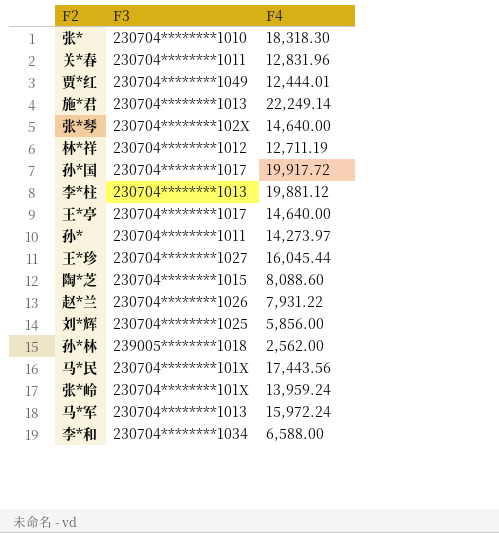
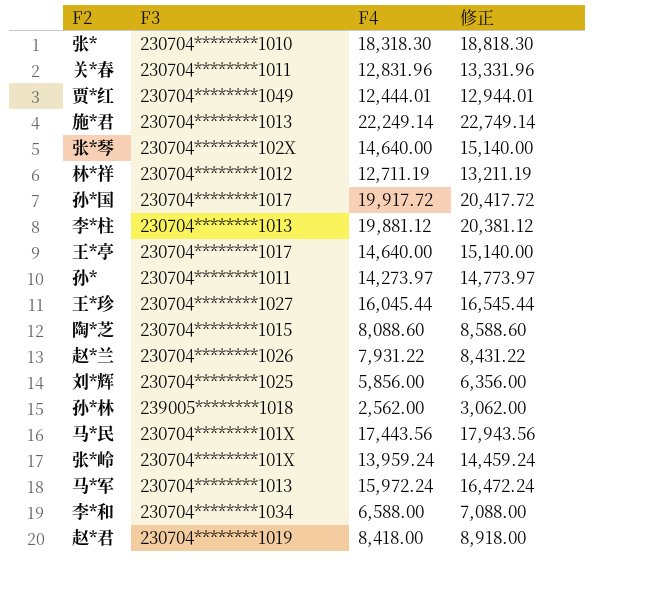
column 修正 | formula: none -> [F4] + 500
row 赵*君: none -> 230704********1019 | 8,418.00 | 8,918.00

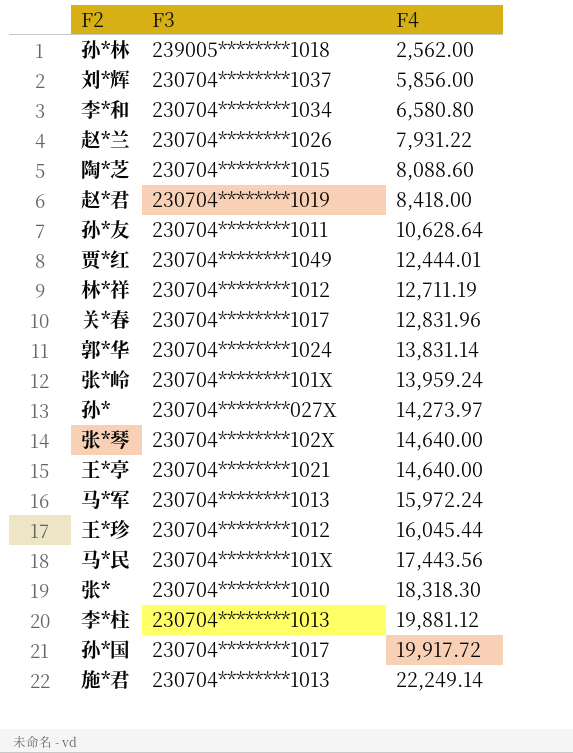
row order: none -> F4 ascending
column 修正 | formula: [F4] + 500 -> none
刘*辉 | F3: 230704********1025 -> 230704********1037
李*和 | F4: 6,588.00 -> 6,580.80
row 孙*友: none -> 230704********1011 | 10,628.64
关*春 | F3: 230704********1011 -> 230704********1017
row 郭*华: none -> 230704********1024 | 13,831.14
孙* | F3: 230704********1011 -> 230704********027X
王*亭 | F3: 230704********1017 -> 230704********1021
王*珍 | F3: 230704********1027 -> 230704********1012

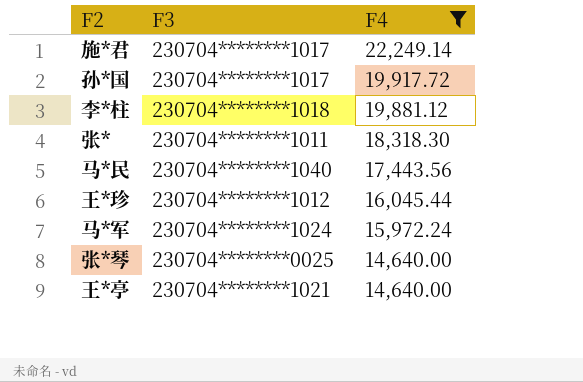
filter: none -> F4 >= 14,640.00
row order: F4 ascending -> F4 descending
施*君 | F3: 230704********1013 -> 230704********1017
李*柱 | F3: 230704********1013 -> 230704********1018
张* | F3: 230704********1010 -> 230704********1011
马*民 | F3: 230704********101X -> 230704********1040
马*军 | F3: 230704********1013 -> 230704********1024
张*琴 | F3: 230704********102X -> 230704********0025

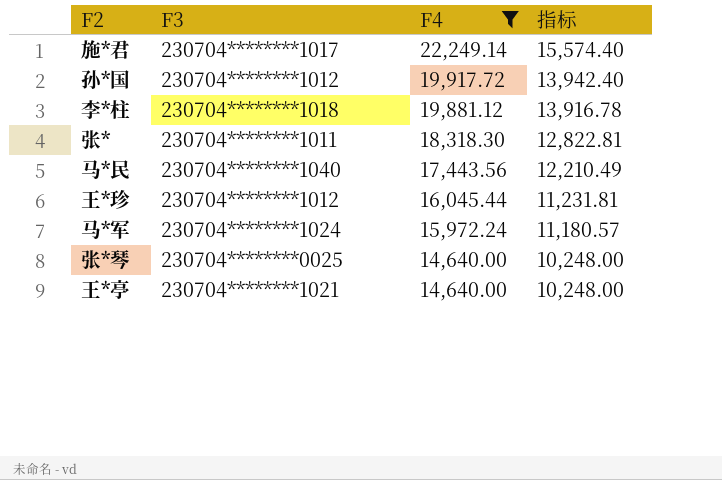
column 指标 | formula: none -> [F4] * 0.7
孙*国 | F3: 230704********1017 -> 230704********1012

